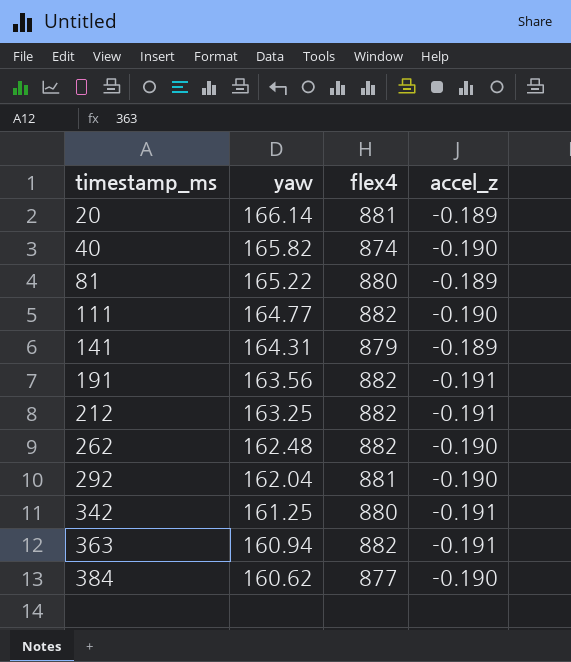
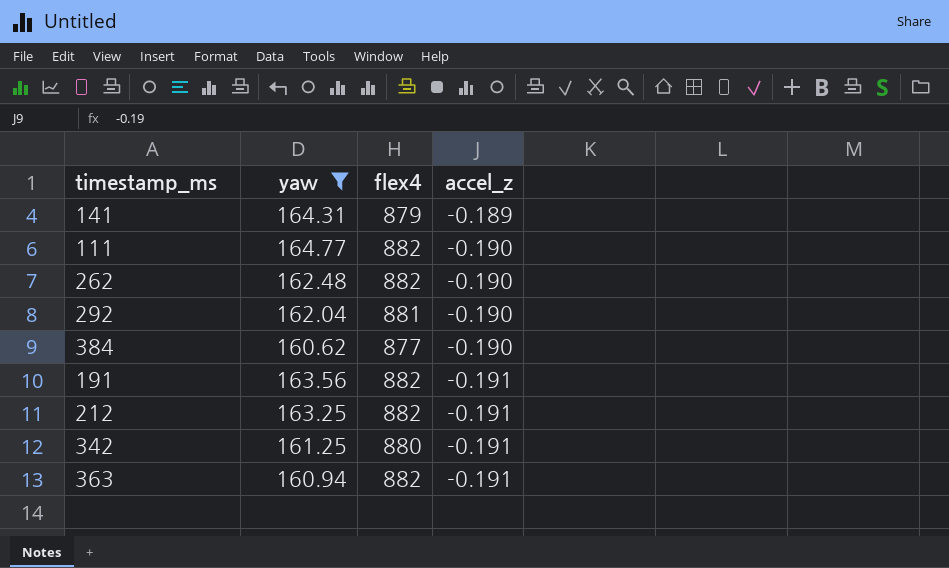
filter: none -> yaw <= 164.77
row order: timestamp_ms ascending -> accel_z descending

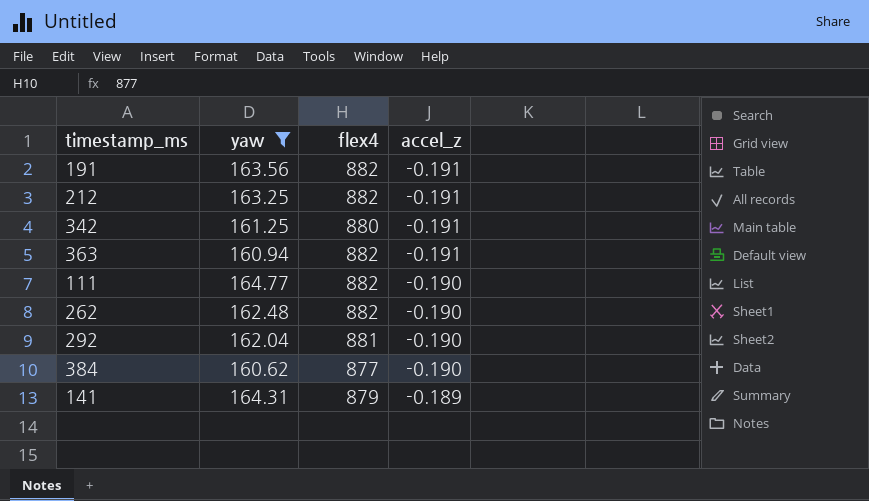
row order: accel_z descending -> accel_z ascending

